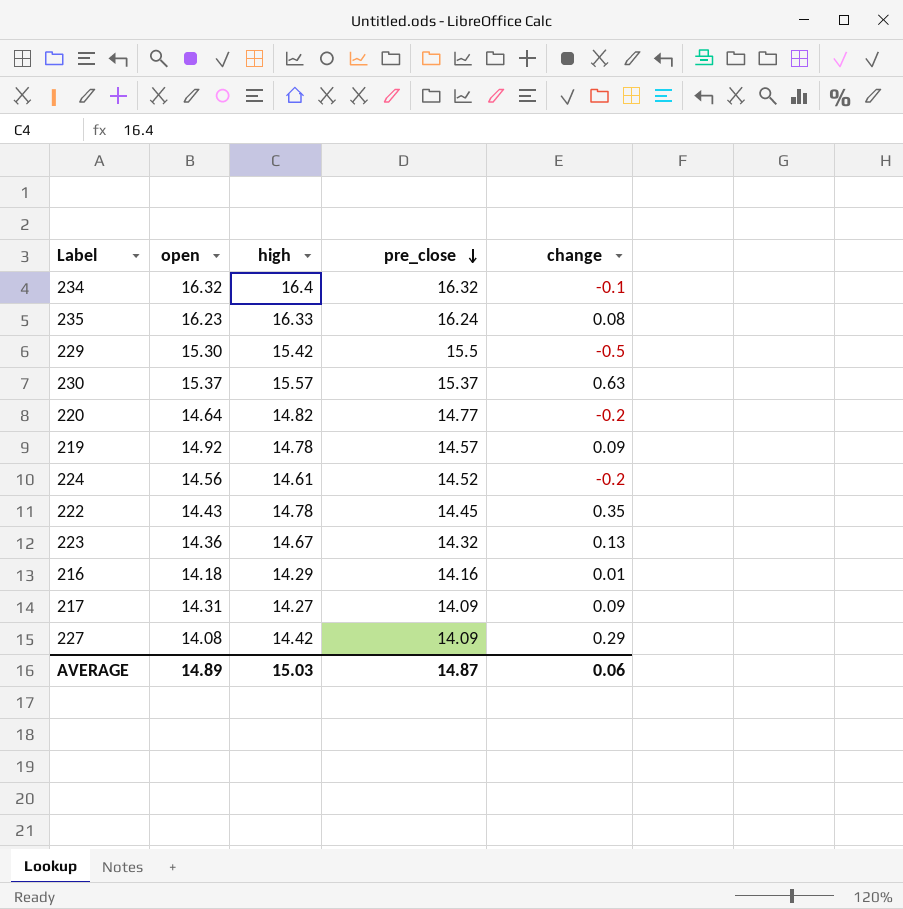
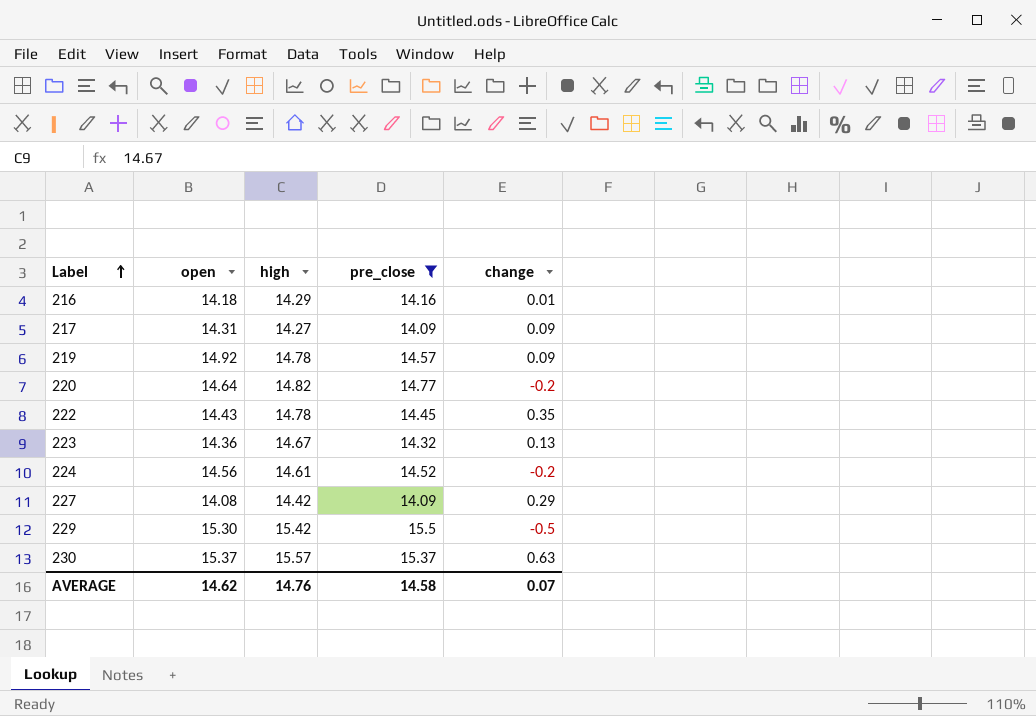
filter: none -> pre_close <= 15.5
row order: pre_close descending -> Label ascending
AVERAGE | open: 14.89 -> 14.62
AVERAGE | high: 15.03 -> 14.76
AVERAGE | pre_close: 14.87 -> 14.58
AVERAGE | change: 0.06 -> 0.07

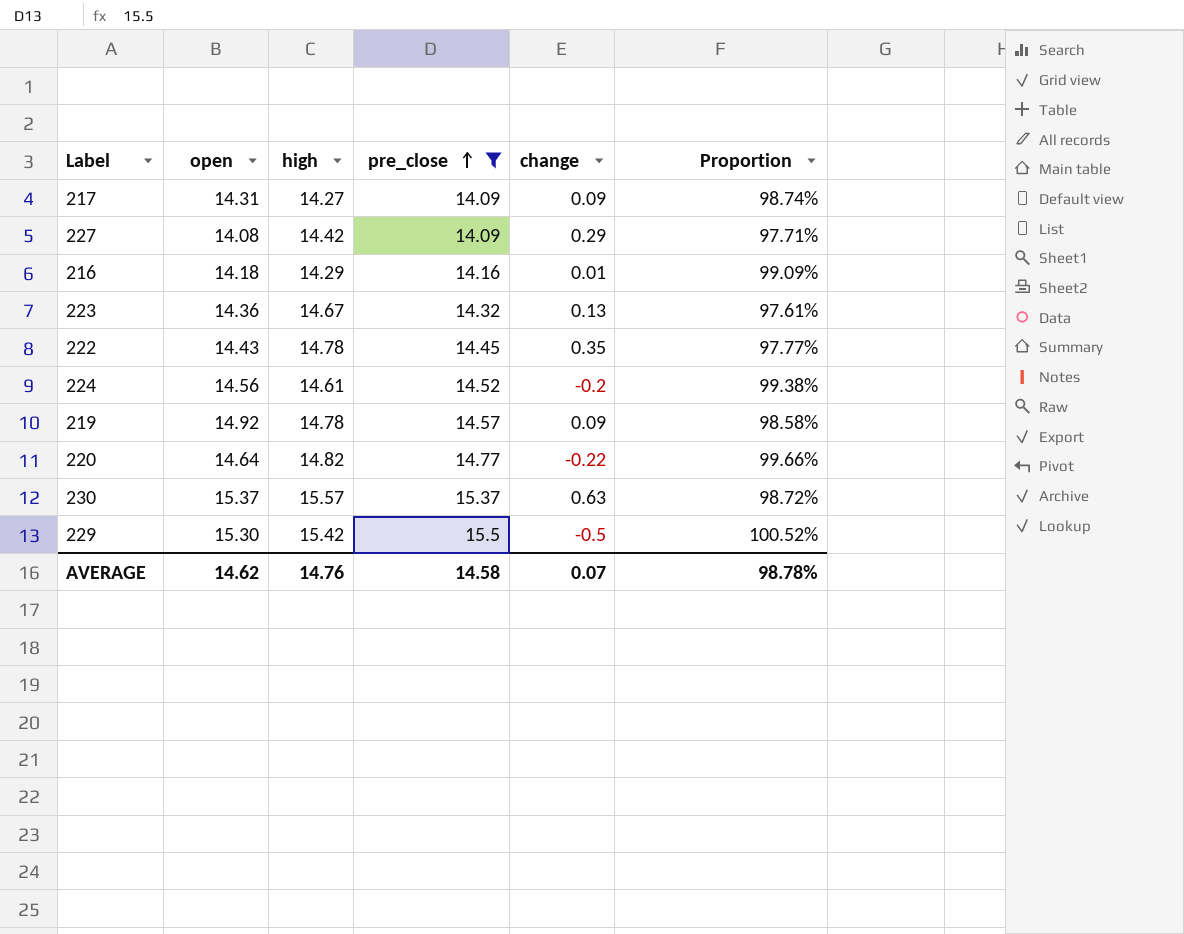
row order: Label ascending -> pre_close ascending
column Proportion | formula: none -> [pre_close] / [high]
220 | change: -0.2 -> -0.22

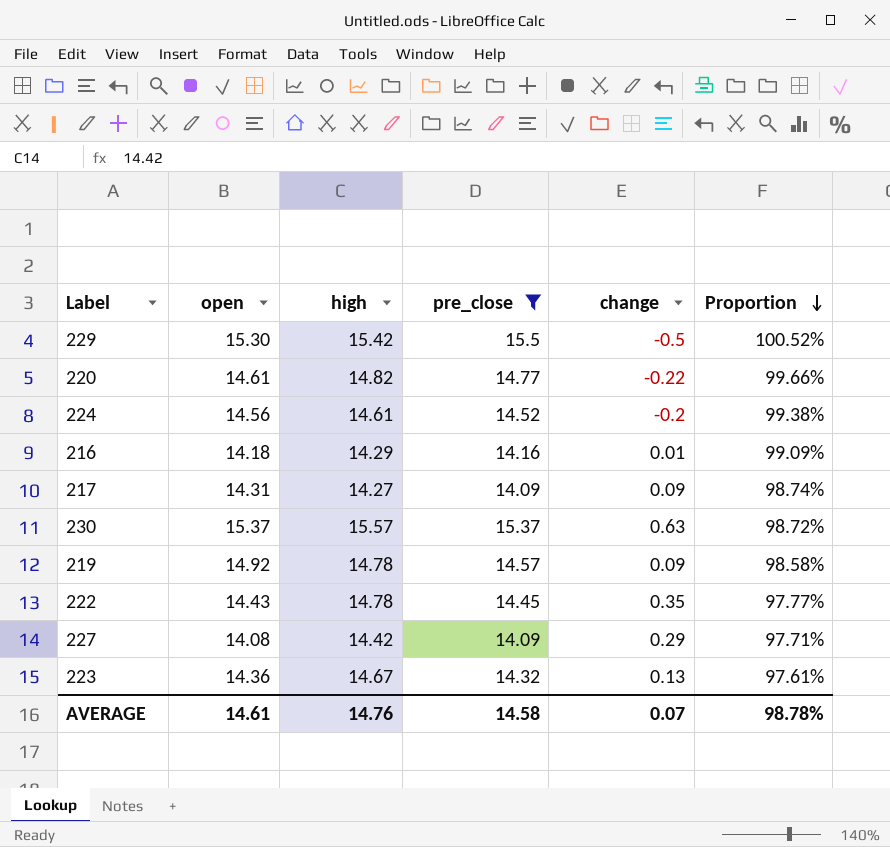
row order: pre_close ascending -> Proportion descending
220 | open: 14.64 -> 14.61
AVERAGE | open: 14.62 -> 14.61

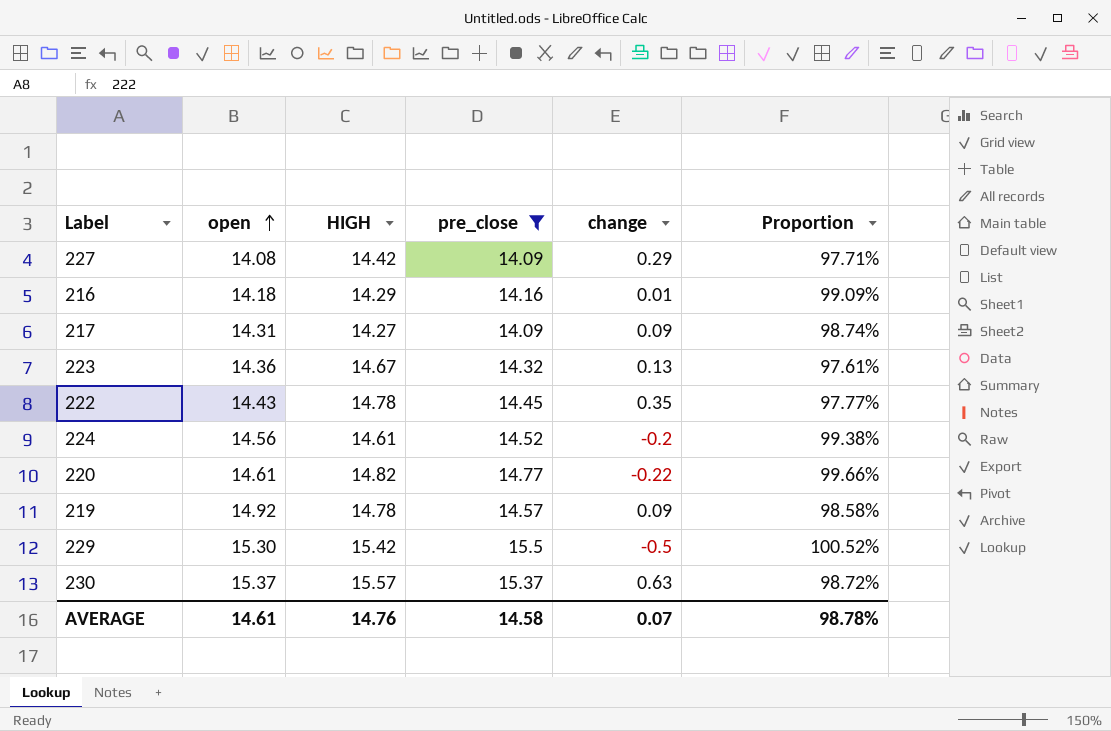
row order: Proportion descending -> open ascending
column name: high -> HIGH

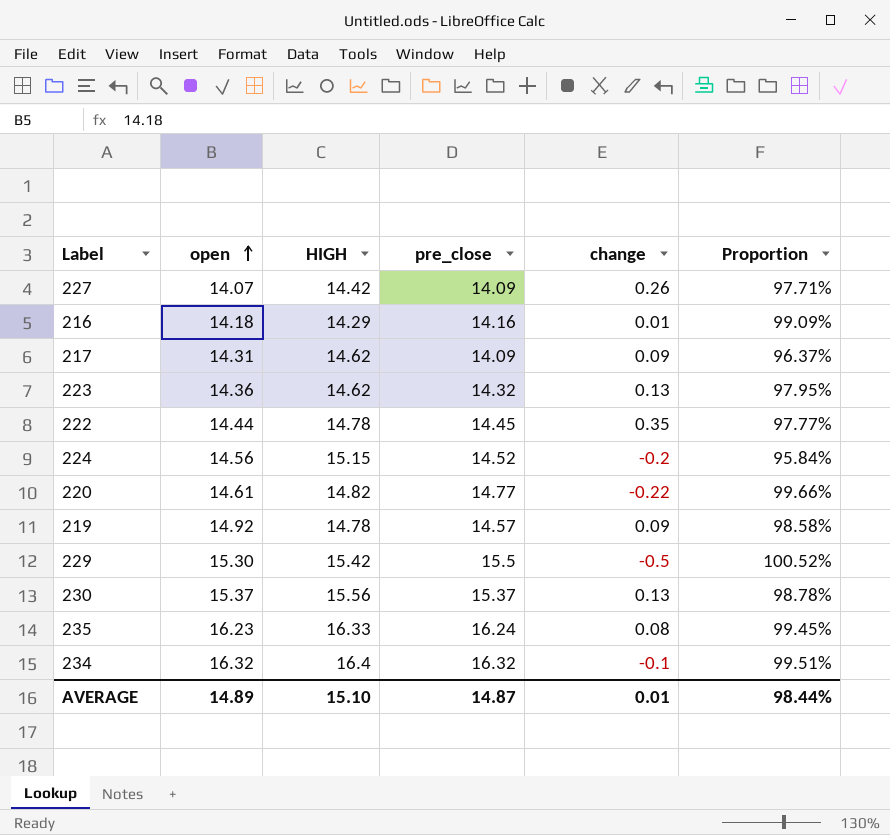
filter: pre_close <= 15.5 -> none
227 | open: 14.08 -> 14.07
227 | change: 0.29 -> 0.26
217 | HIGH: 14.27 -> 14.62
217 | Proportion: 98.74% -> 96.37%
223 | HIGH: 14.67 -> 14.62
223 | Proportion: 97.61% -> 97.95%
222 | open: 14.43 -> 14.44
224 | HIGH: 14.61 -> 15.15
224 | Proportion: 99.38% -> 95.84%
230 | HIGH: 15.57 -> 15.56
230 | change: 0.63 -> 0.13
230 | Proportion: 98.72% -> 98.78%
AVERAGE | open: 14.61 -> 14.89
AVERAGE | HIGH: 14.76 -> 15.10
AVERAGE | pre_close: 14.58 -> 14.87
AVERAGE | change: 0.07 -> 0.01
AVERAGE | Proportion: 98.78% -> 98.44%

